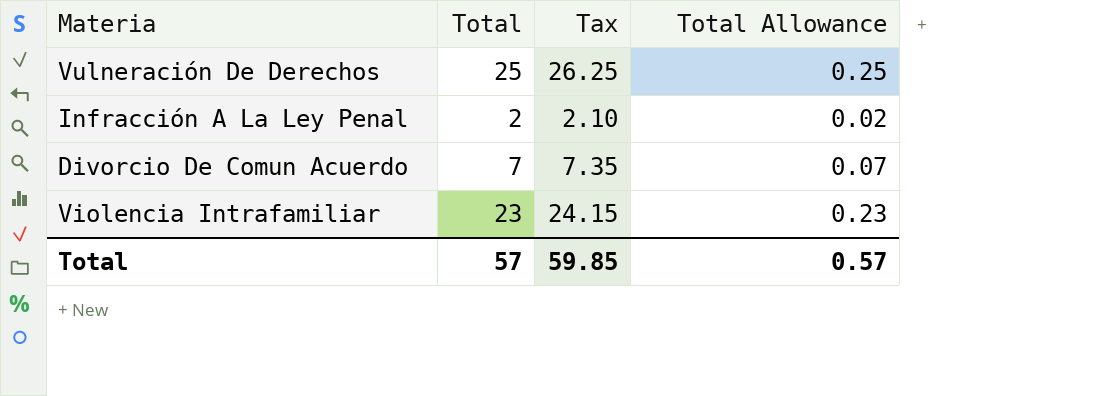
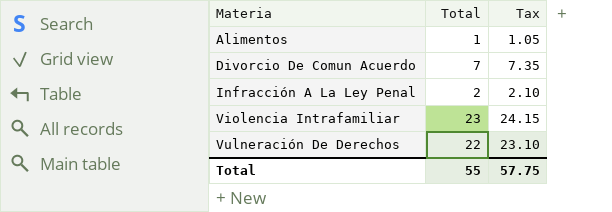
row order: none -> Materia ascending
column Total Allowance | formula: [Total] * 0.01 -> none
row Alimentos: none -> 1 | 1.05
Vulneración De Derechos | Total: 25 -> 22
Vulneración De Derechos | Tax: 26.25 -> 23.10
Total | Total: 57 -> 55
Total | Tax: 59.85 -> 57.75

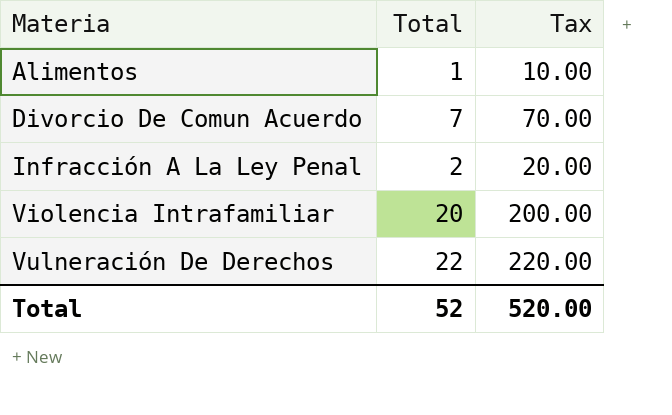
column Tax | formula: [Total] * 1.05 -> [Total] * 10
Violencia Intrafamiliar | Total: 23 -> 20
Total | Total: 55 -> 52
Total | Tax: 57.75 -> 520.00

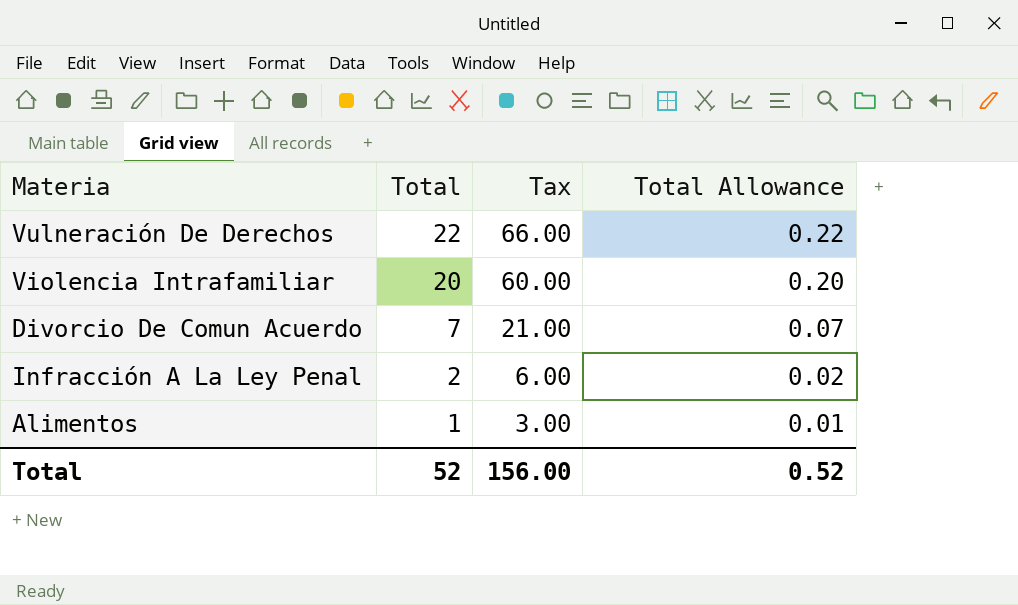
row order: Materia ascending -> Total descending
column Tax | formula: [Total] * 10 -> [Total] * 3
column Total Allowance | formula: none -> [Total] * 0.01
Total | Tax: 520.00 -> 156.00

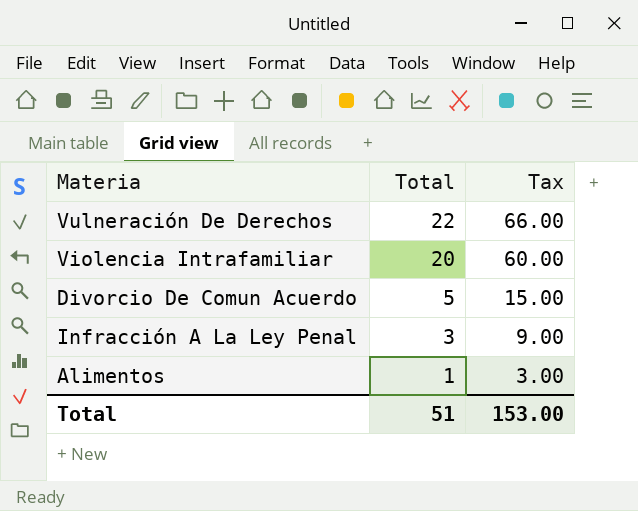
column Total Allowance | formula: [Total] * 0.01 -> none
Divorcio De Comun Acuerdo | Total: 7 -> 5
Divorcio De Comun Acuerdo | Tax: 21.00 -> 15.00
Infracción A La Ley Penal | Total: 2 -> 3
Infracción A La Ley Penal | Tax: 6.00 -> 9.00
Total | Total: 52 -> 51
Total | Tax: 156.00 -> 153.00

